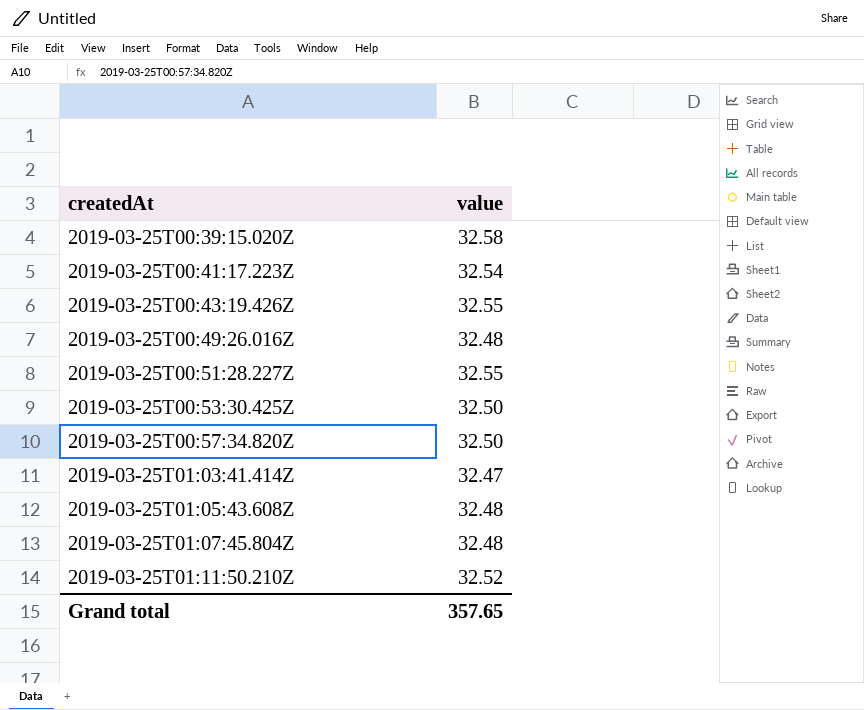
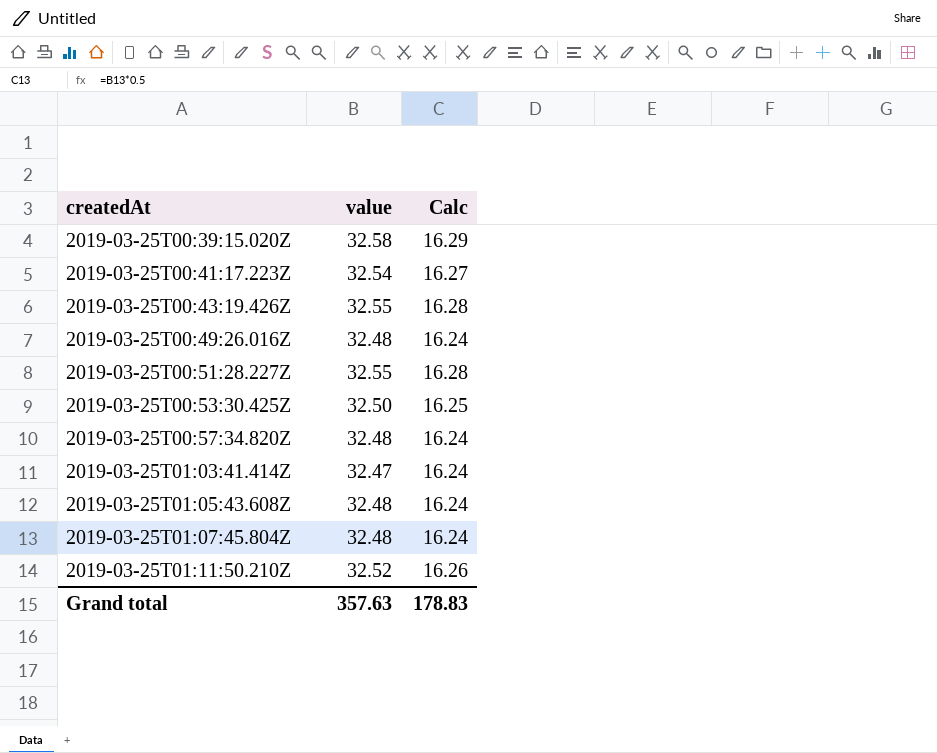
column Calc | formula: none -> [value] * 0.5
2019-03-25T00:57:34.820Z | value: 32.50 -> 32.48
Grand total | value: 357.65 -> 357.63

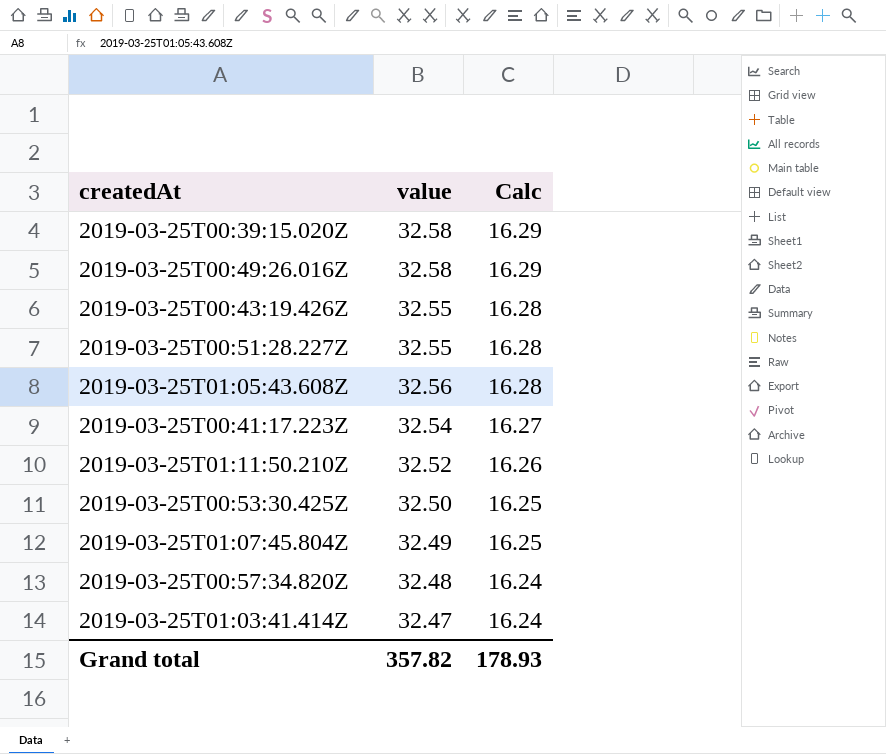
row order: createdAt ascending -> Calc descending
2019-03-25T00:49:26.016Z | value: 32.48 -> 32.58
2019-03-25T00:49:26.016Z | Calc: 16.24 -> 16.29
2019-03-25T01:05:43.608Z | value: 32.48 -> 32.56
2019-03-25T01:05:43.608Z | Calc: 16.24 -> 16.28
2019-03-25T01:07:45.804Z | value: 32.48 -> 32.49
2019-03-25T01:07:45.804Z | Calc: 16.24 -> 16.25
Grand total | value: 357.63 -> 357.82
Grand total | Calc: 178.83 -> 178.93

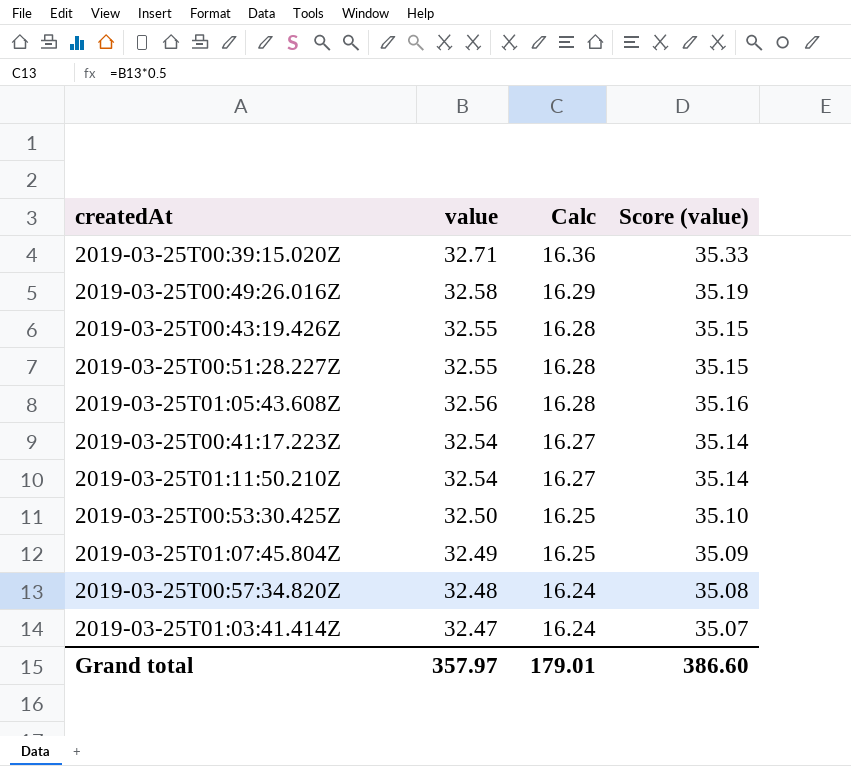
column Score (value) | formula: none -> [value] * 1.08
2019-03-25T00:39:15.020Z | value: 32.58 -> 32.71
2019-03-25T00:39:15.020Z | Calc: 16.29 -> 16.36
2019-03-25T01:11:50.210Z | value: 32.52 -> 32.54
2019-03-25T01:11:50.210Z | Calc: 16.26 -> 16.27
Grand total | value: 357.82 -> 357.97
Grand total | Calc: 178.93 -> 179.01

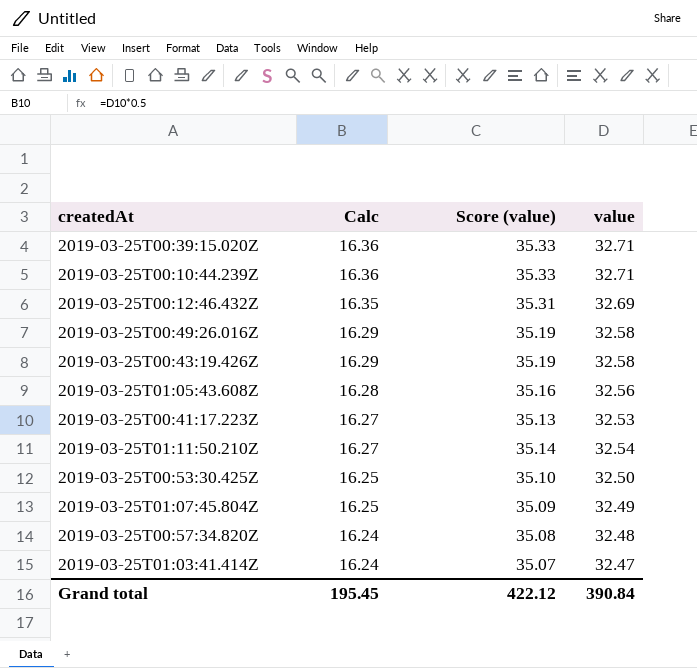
column value | position: 2 -> 4
row 2019-03-25T00:51:28.227Z: 32.55 | 16.28 | 35.15 -> none
row 2019-03-25T00:10:44.239Z: none -> 16.36 | 35.33 | 32.71
row 2019-03-25T00:12:46.432Z: none -> 16.35 | 35.31 | 32.69
2019-03-25T00:43:19.426Z | Calc: 16.28 -> 16.29
2019-03-25T00:43:19.426Z | Score (value): 35.15 -> 35.19
2019-03-25T00:43:19.426Z | value: 32.55 -> 32.58
2019-03-25T00:41:17.223Z | Score (value): 35.14 -> 35.13
2019-03-25T00:41:17.223Z | value: 32.54 -> 32.53
Grand total | Calc: 179.01 -> 195.45
Grand total | Score (value): 386.60 -> 422.12
Grand total | value: 357.97 -> 390.84

